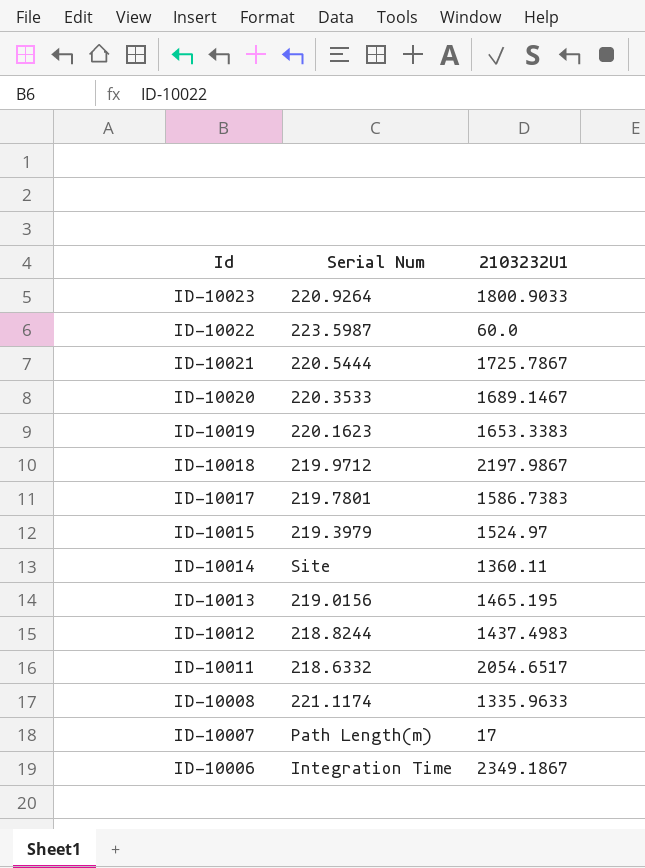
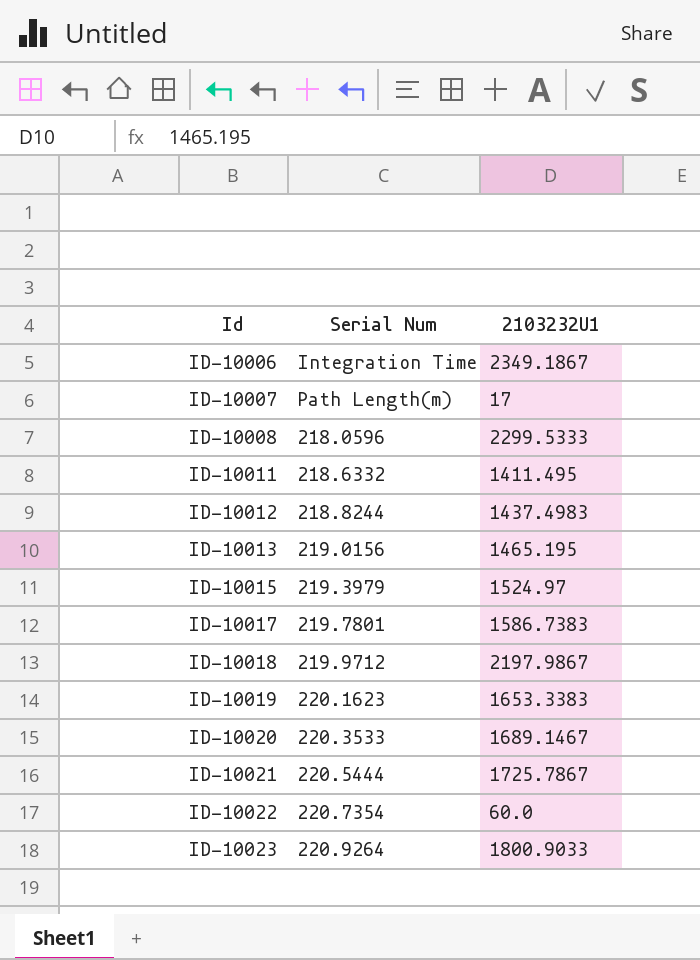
row order: Id descending -> Id ascending
row ID-10014: Site | 1360.11 -> none
ID-10008 | Serial Num: 221.1174 -> 218.0596
ID-10008 | 2103232U1: 1335.9633 -> 2299.5333
ID-10011 | 2103232U1: 2054.6517 -> 1411.495
ID-10022 | Serial Num: 223.5987 -> 220.7354

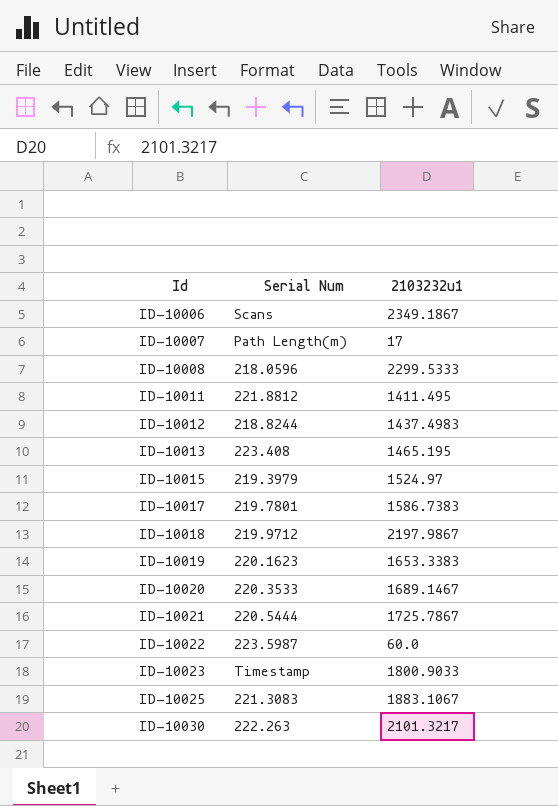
column name: 2103232U1 -> 2103232u1
ID-10006 | Serial Num: Integration Time -> Scans
ID-10011 | Serial Num: 218.6332 -> 221.8812
ID-10013 | Serial Num: 219.0156 -> 223.408
ID-10022 | Serial Num: 220.7354 -> 223.5987
ID-10023 | Serial Num: 220.9264 -> Timestamp
row ID-10025: none -> 221.3083 | 1883.1067
row ID-10030: none -> 222.263 | 2101.3217

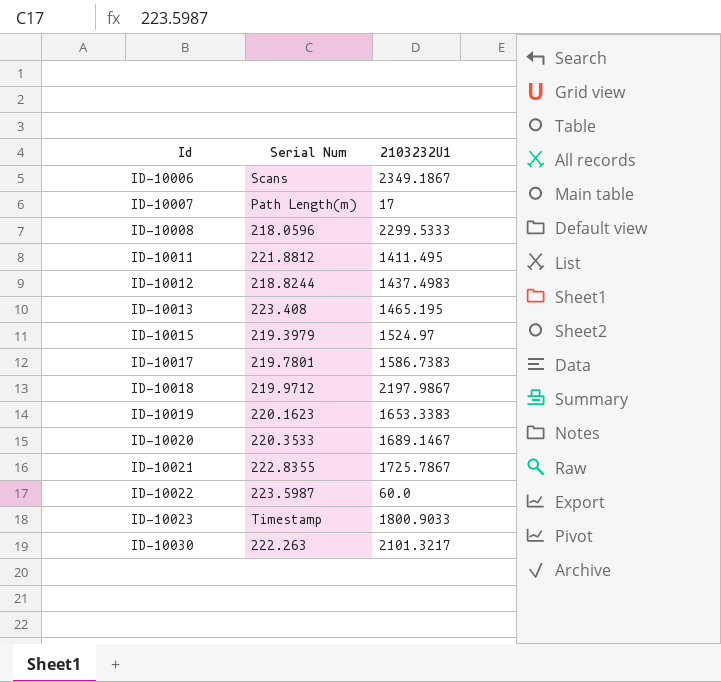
column name: 2103232u1 -> 2103232U1
row ID-10025: 221.3083 | 1883.1067 -> none
ID-10021 | Serial Num: 220.5444 -> 222.8355

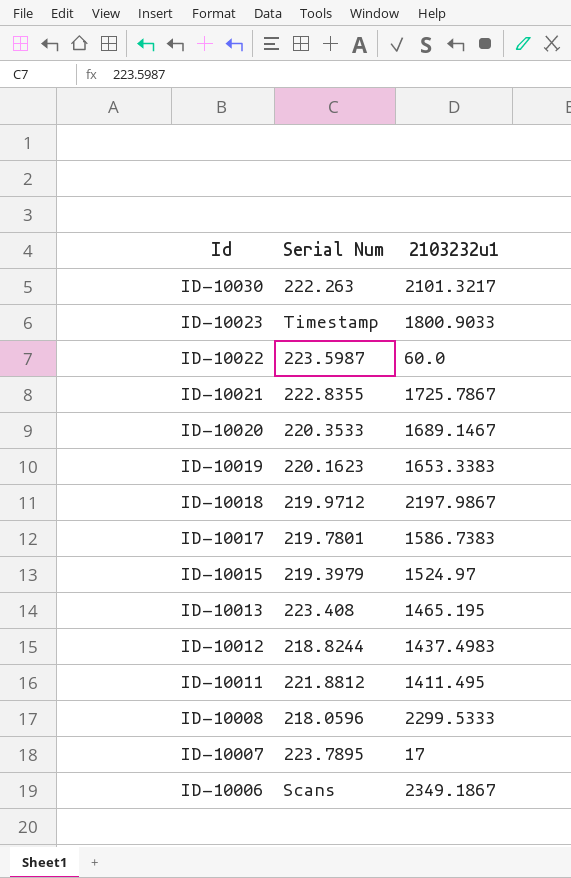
row order: Id ascending -> Id descending
column name: 2103232U1 -> 2103232u1
ID-10007 | Serial Num: Path Length(m) -> 223.7895

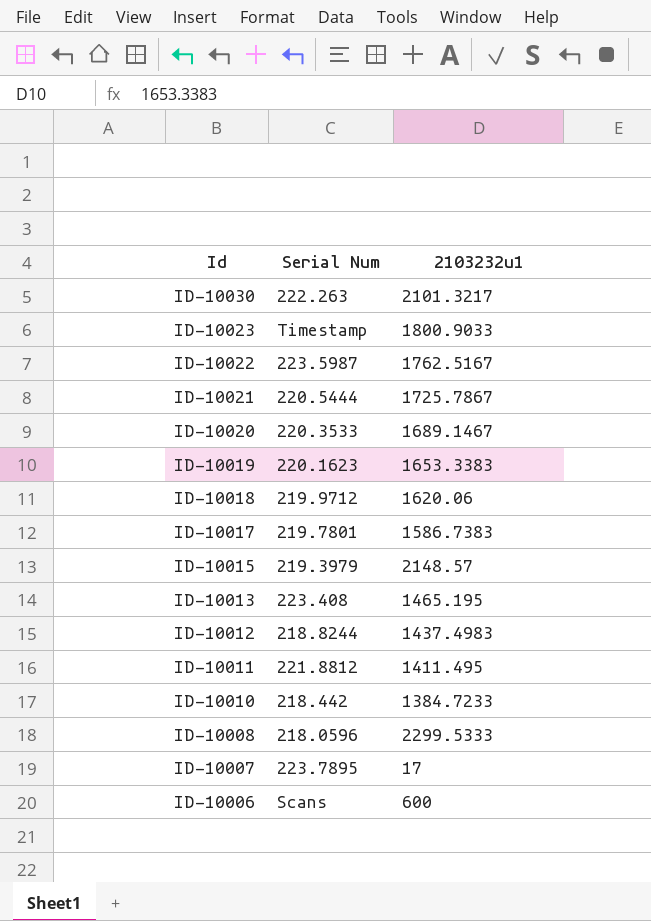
ID-10022 | 2103232u1: 60.0 -> 1762.5167
ID-10021 | Serial Num: 222.8355 -> 220.5444
ID-10018 | 2103232u1: 2197.9867 -> 1620.06
ID-10015 | 2103232u1: 1524.97 -> 2148.57
row ID-10010: none -> 218.442 | 1384.7233
ID-10006 | 2103232u1: 2349.1867 -> 600

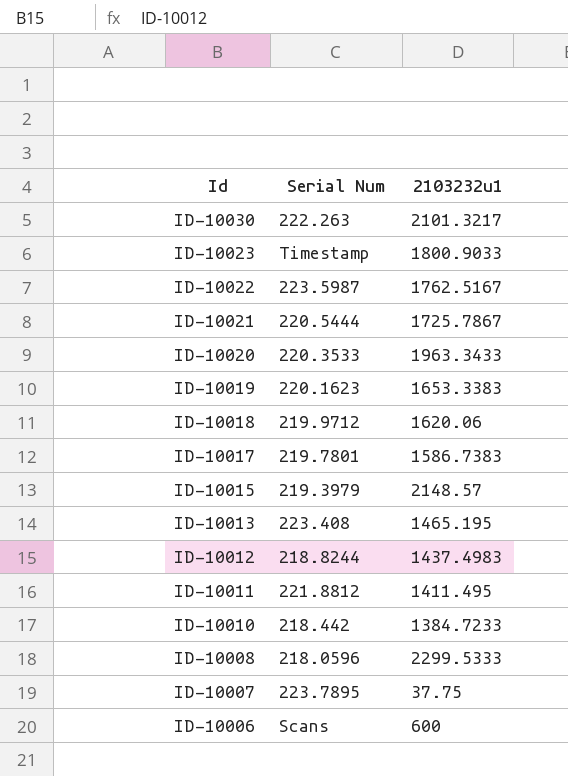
ID-10020 | 2103232u1: 1689.1467 -> 1963.3433
ID-10007 | 2103232u1: 17 -> 37.75

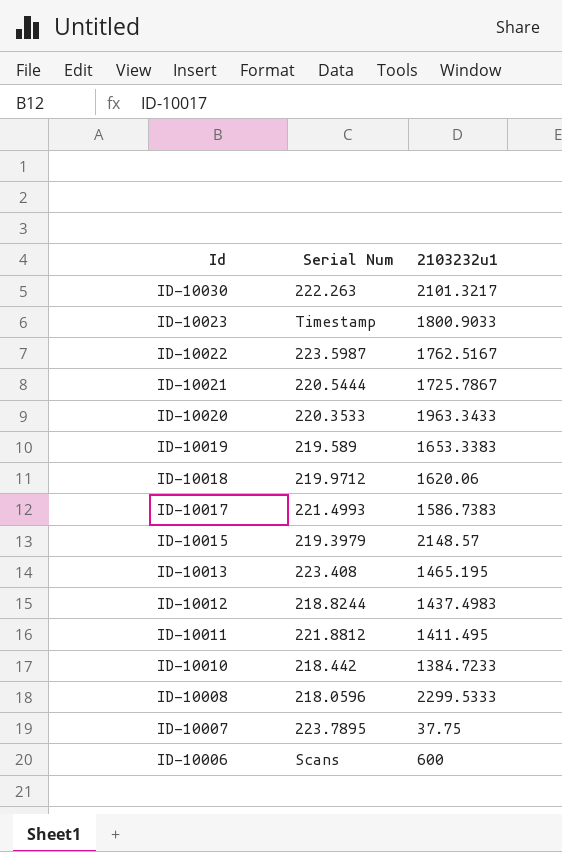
ID-10019 | Serial Num: 220.1623 -> 219.589
ID-10017 | Serial Num: 219.7801 -> 221.4993

